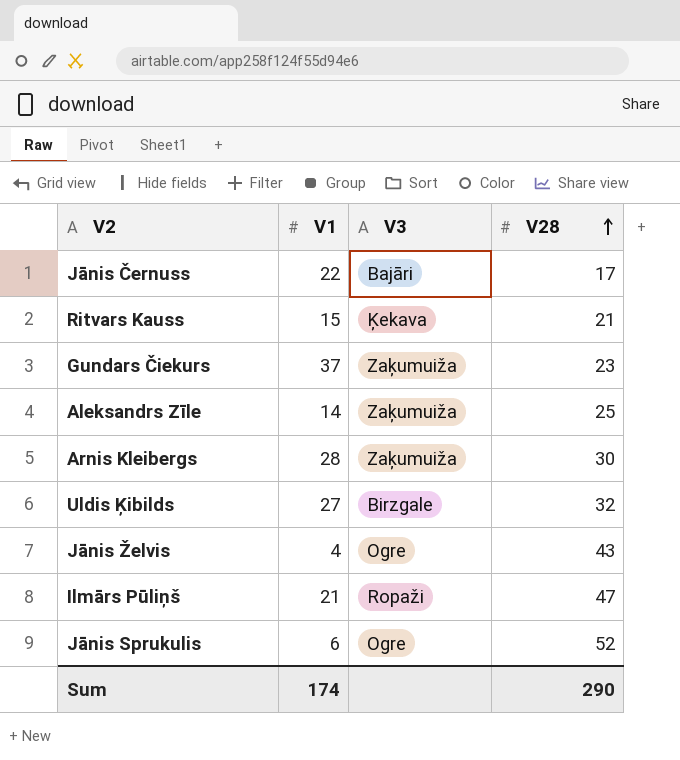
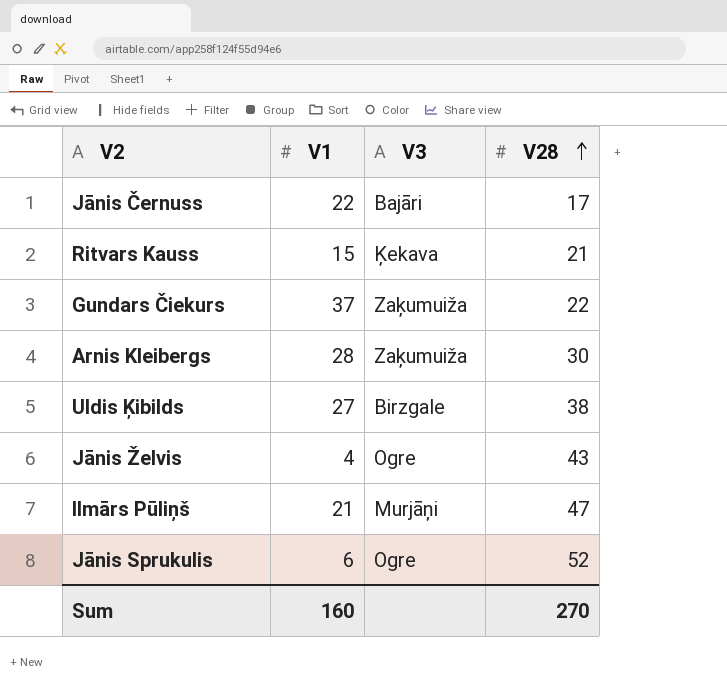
row Aleksandrs Zīle: 14 | Zaķumuiža | 25 -> none
Gundars Čiekurs | V28: 23 -> 22
Uldis Ķibilds | V28: 32 -> 38
Ilmārs Pūliņš | V3: Ropaži -> Murjāņi
Sum | V1: 174 -> 160
Sum | V28: 290 -> 270

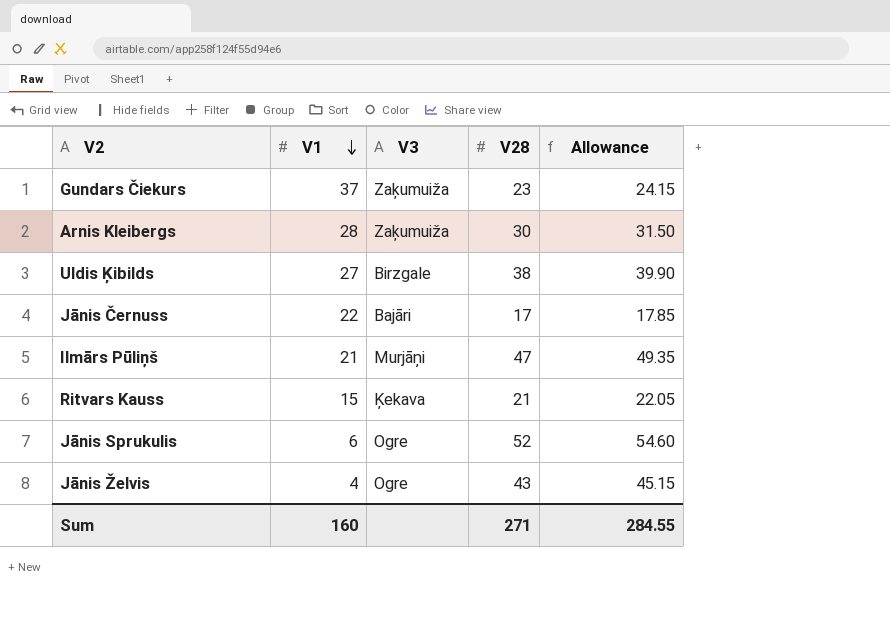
row order: V28 ascending -> V1 descending
column Allowance | formula: none -> [V28] * 1.05
Gundars Čiekurs | V28: 22 -> 23
Sum | V28: 270 -> 271

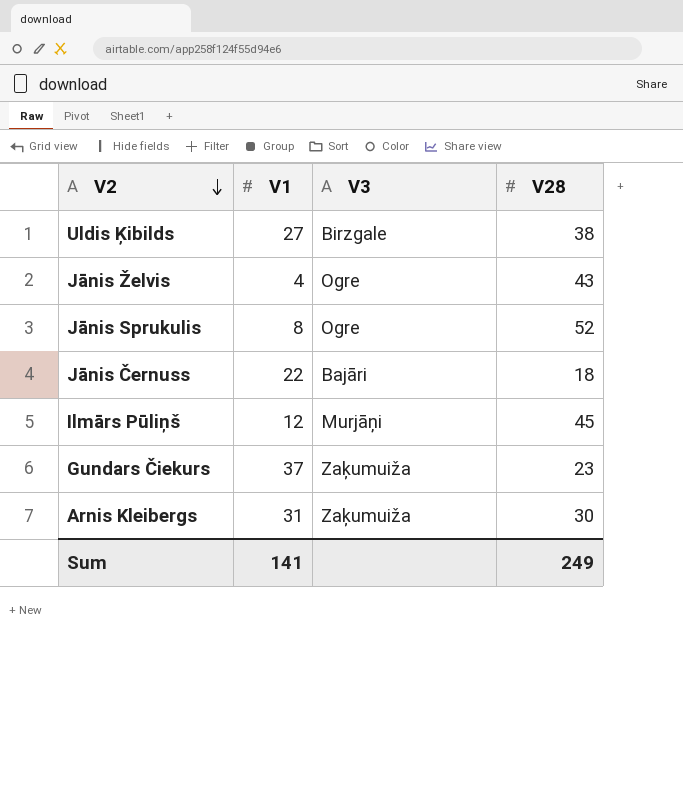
row order: V1 descending -> V2 descending
column Allowance | formula: [V28] * 1.05 -> none
row Ritvars Kauss: 15 | Ķekava | 21 | 22.05 -> none
Jānis Sprukulis | V1: 6 -> 8
Jānis Černuss | V28: 17 -> 18
Ilmārs Pūliņš | V1: 21 -> 12
Ilmārs Pūliņš | V28: 47 -> 45
Arnis Kleibergs | V1: 28 -> 31
Sum | V1: 160 -> 141
Sum | V28: 271 -> 249

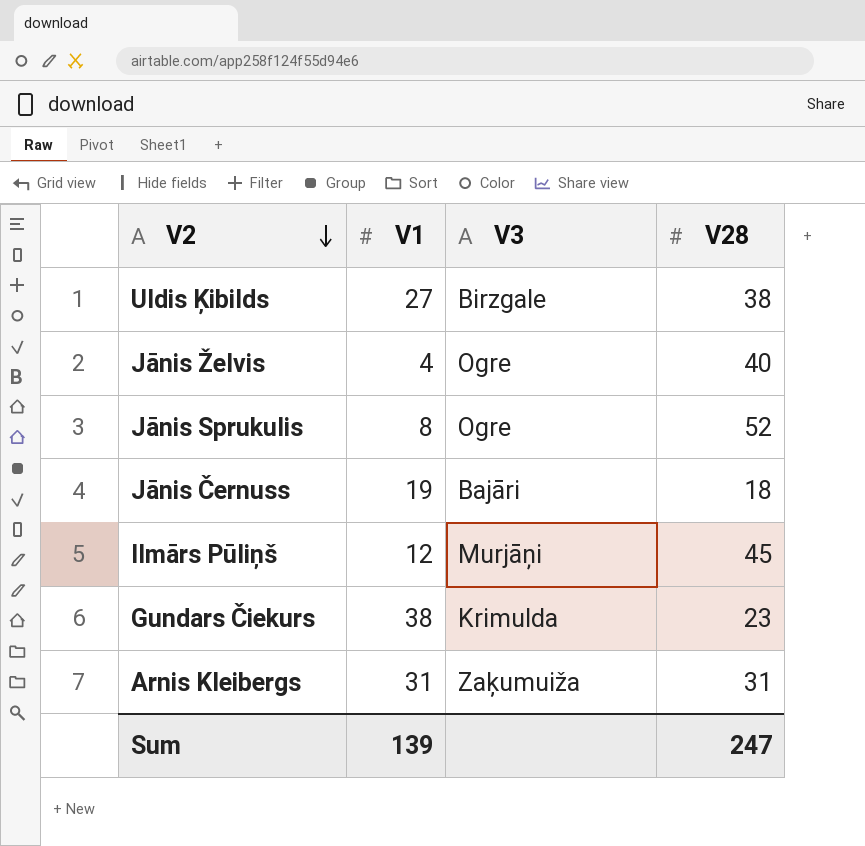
Jānis Želvis | V28: 43 -> 40
Jānis Černuss | V1: 22 -> 19
Gundars Čiekurs | V1: 37 -> 38
Gundars Čiekurs | V3: Zaķumuiža -> Krimulda
Arnis Kleibergs | V28: 30 -> 31
Sum | V1: 141 -> 139
Sum | V28: 249 -> 247

